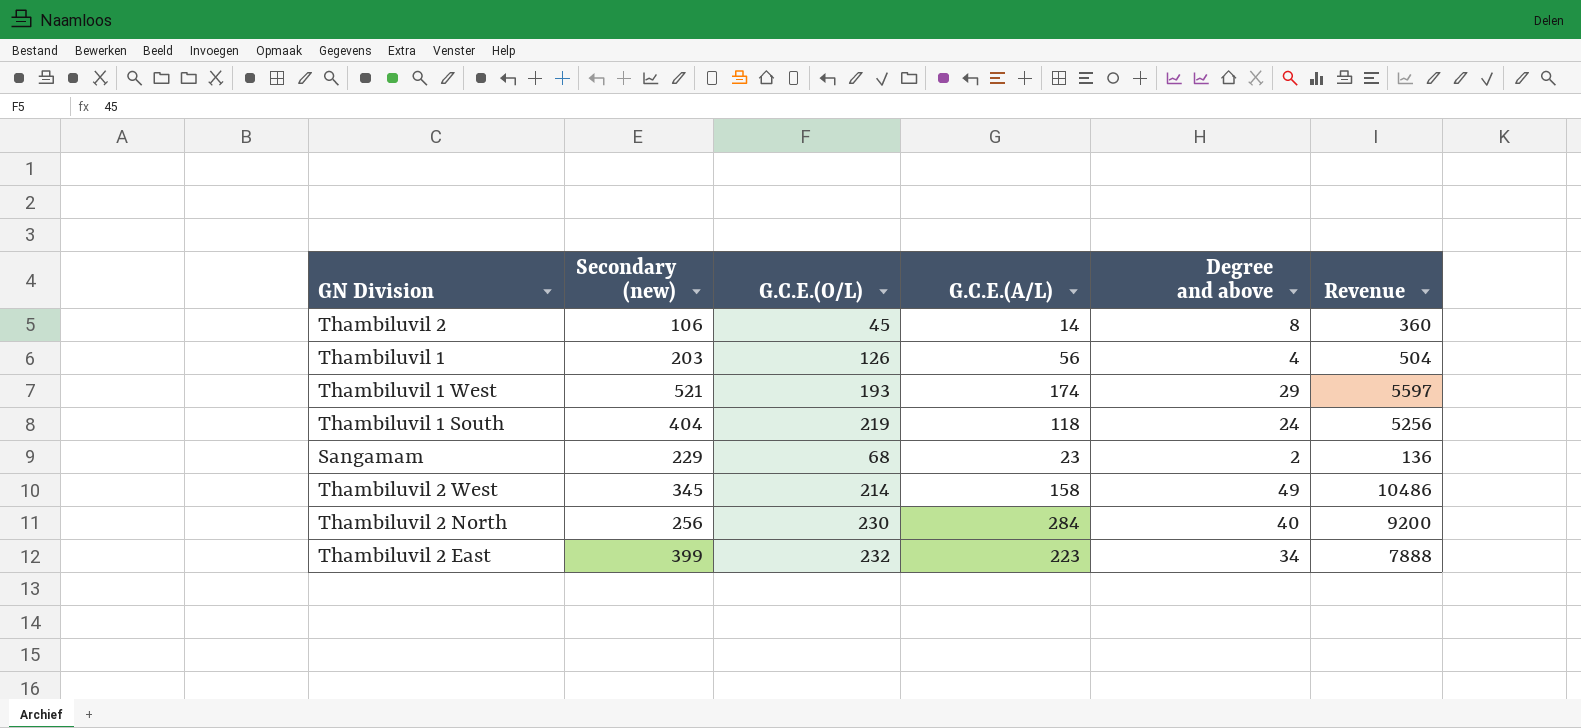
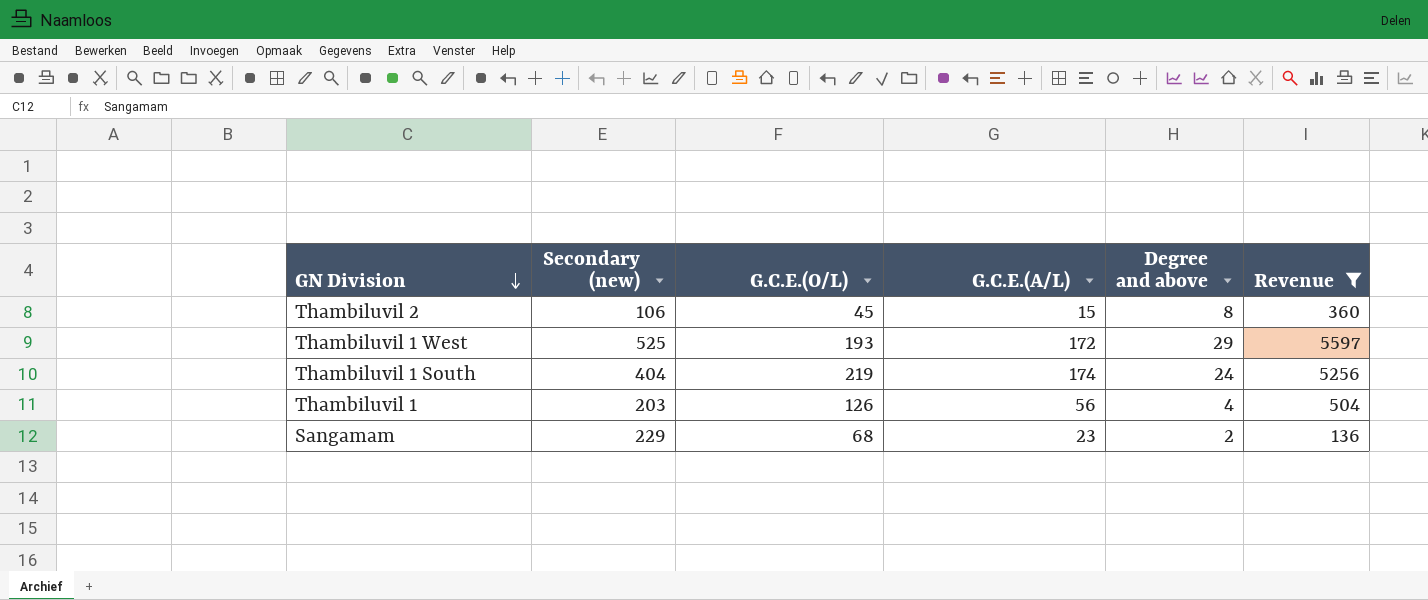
filter: none -> Revenue <= 5597
row order: none -> GN Division descending
Thambiluvil 2 | G.C.E.(A/L): 14 -> 15
Thambiluvil 1 West | Secondary (new): 521 -> 525
Thambiluvil 1 West | G.C.E.(A/L): 174 -> 172
Thambiluvil 1 South | G.C.E.(A/L): 118 -> 174

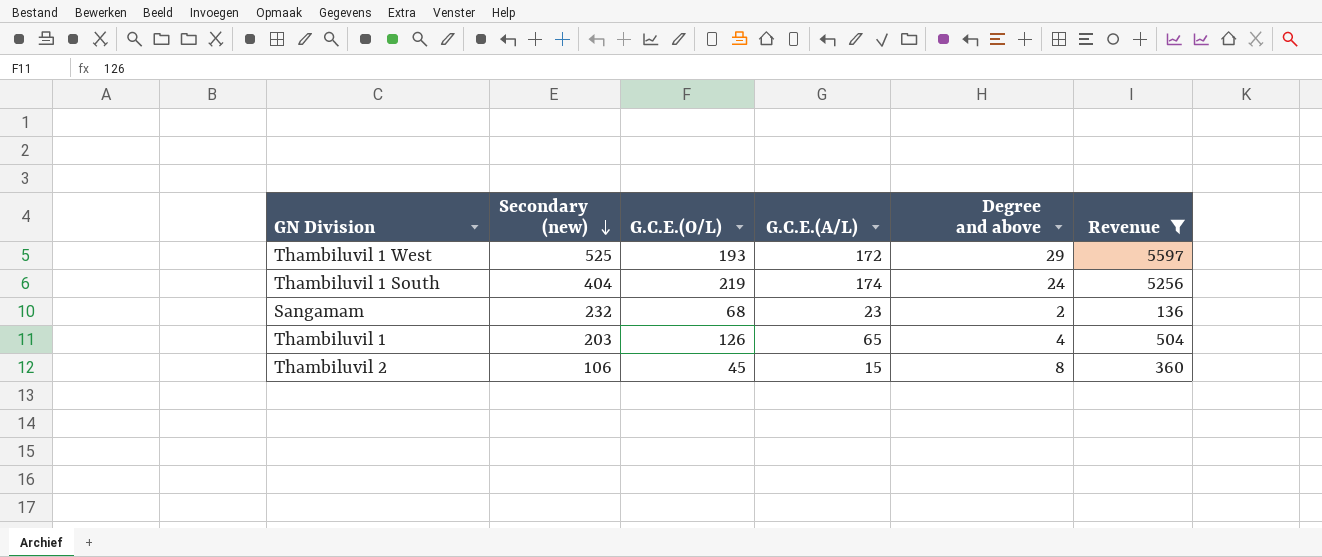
row order: GN Division descending -> Secondary (new) descending
Sangamam | Secondary (new): 229 -> 232
Thambiluvil 1 | G.C.E.(A/L): 56 -> 65

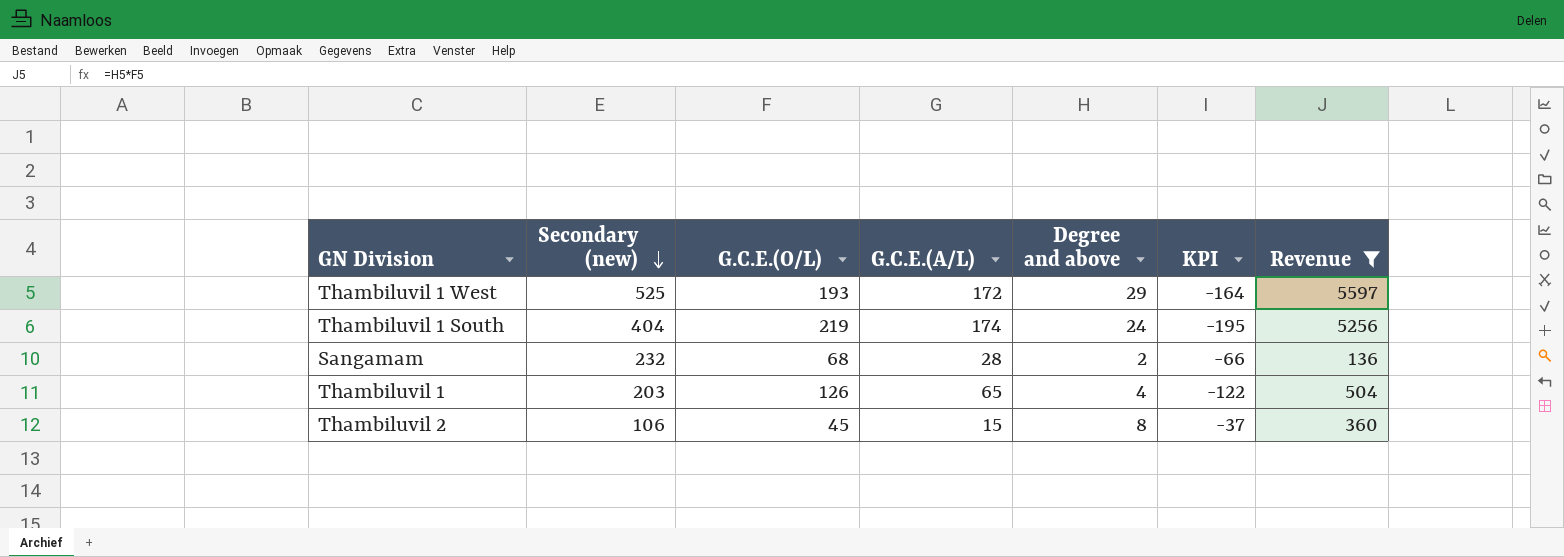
column KPI | formula: none -> [Degree and above] - [G.C.E.(O/L)]
Sangamam | G.C.E.(A/L): 23 -> 28

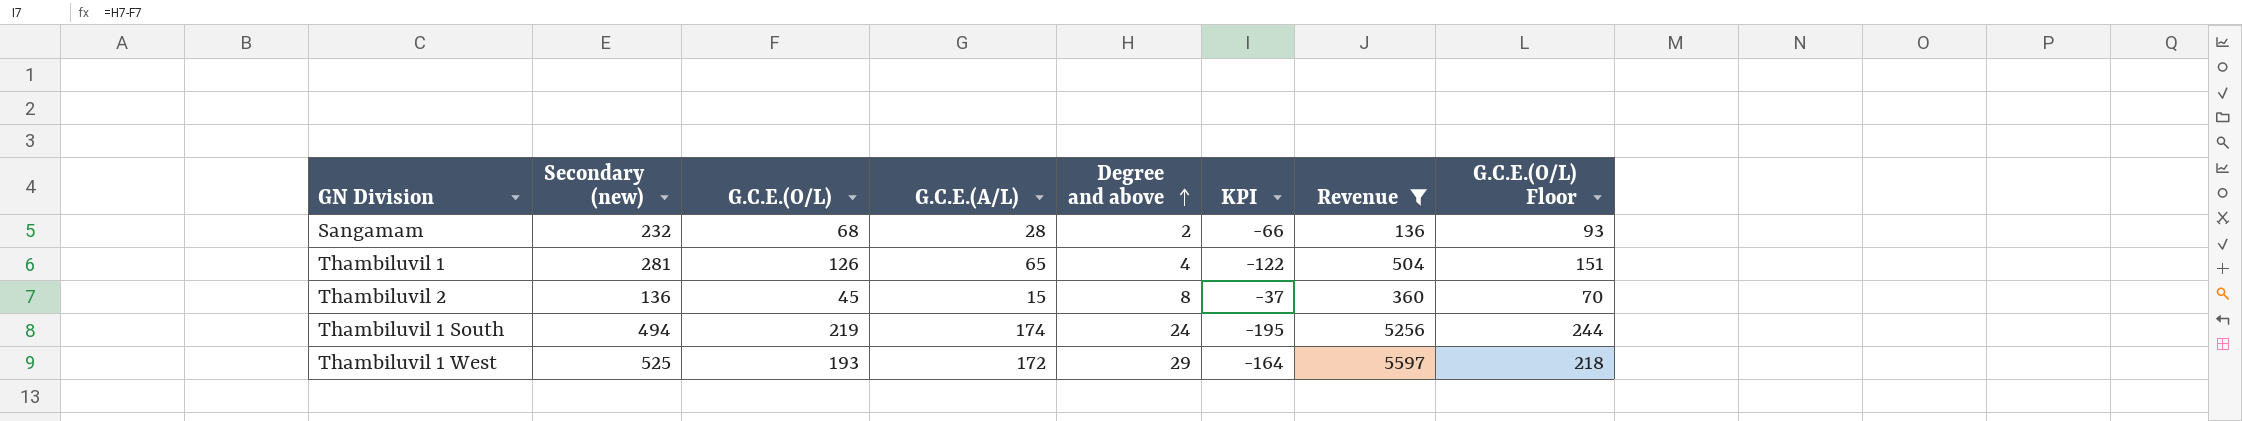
row order: Secondary (new) descending -> Degree and above ascending
column G.C.E.(O/L) Floor | formula: none -> [G.C.E.(O/L)] + 25
Thambiluvil 1 | Secondary (new): 203 -> 281
Thambiluvil 2 | Secondary (new): 106 -> 136
Thambiluvil 1 South | Secondary (new): 404 -> 494

